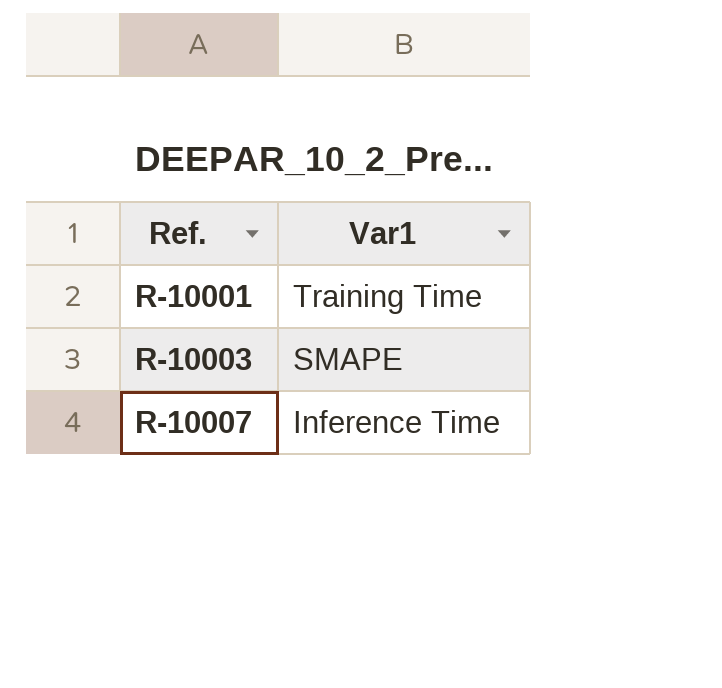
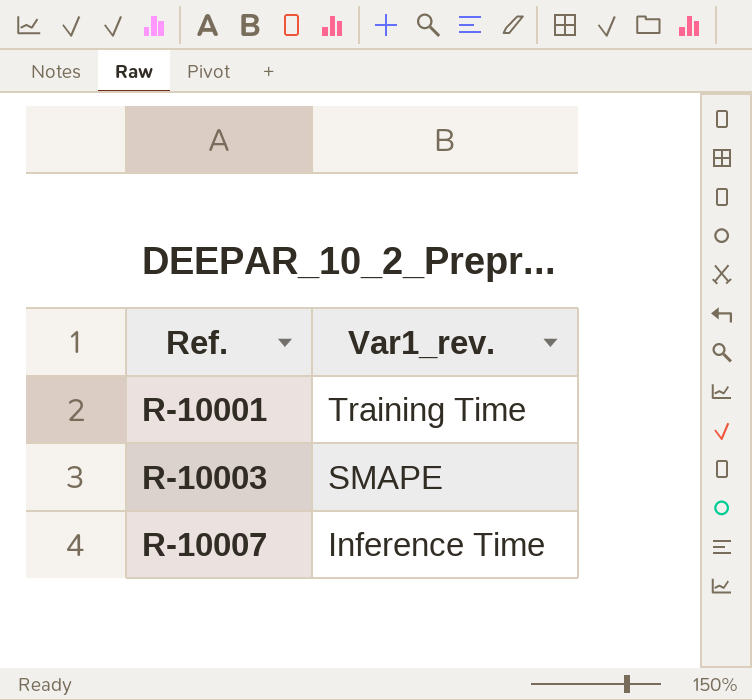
column name: Var1 -> Var1_rev.

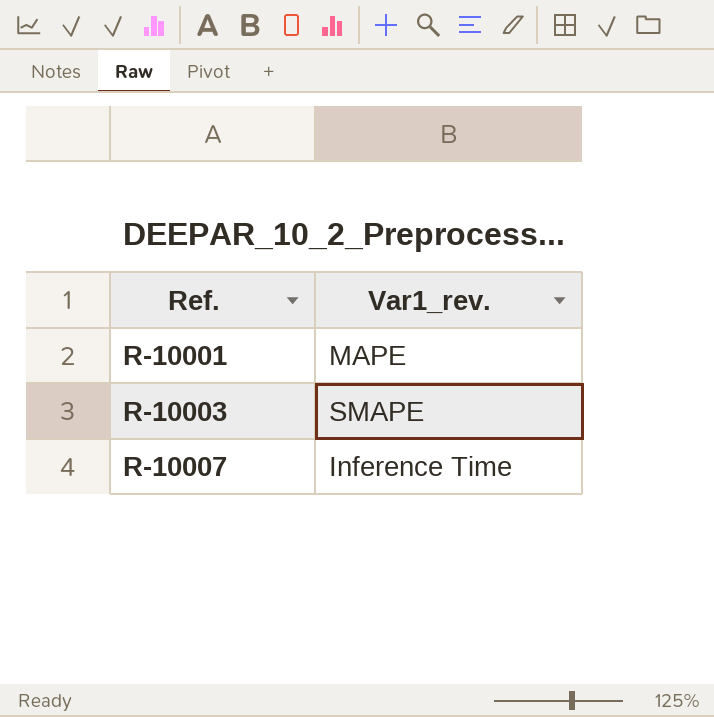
R-10001 | Var1_rev.: Training Time -> MAPE

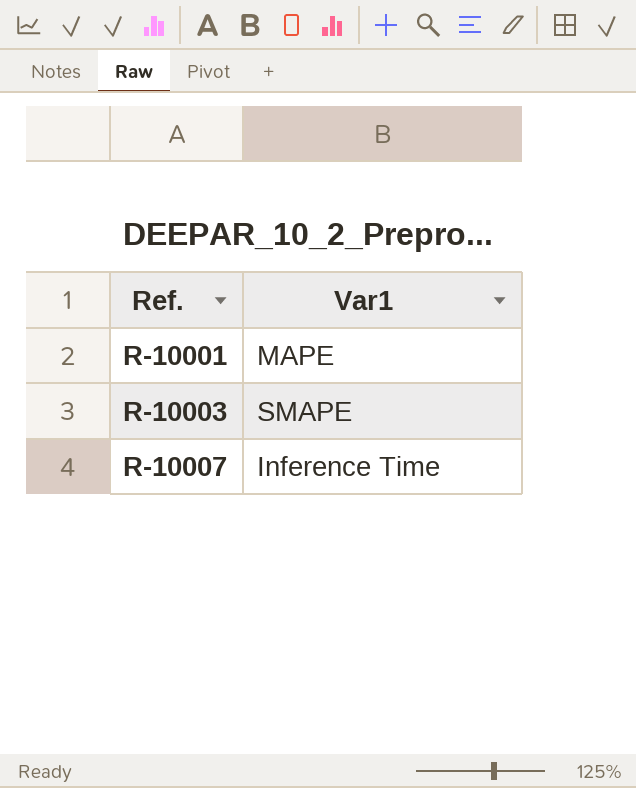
column name: Var1_rev. -> Var1

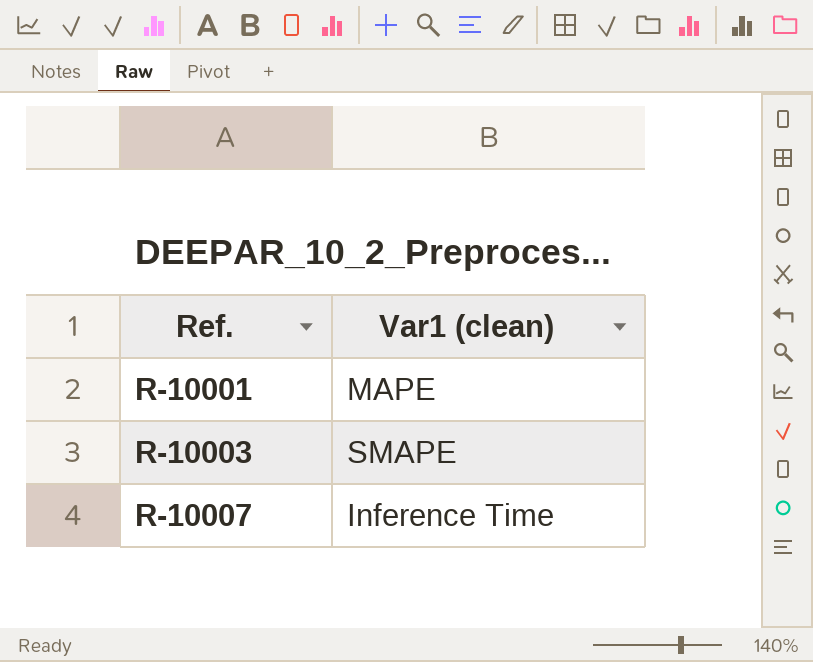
column name: Var1 -> Var1 (clean)

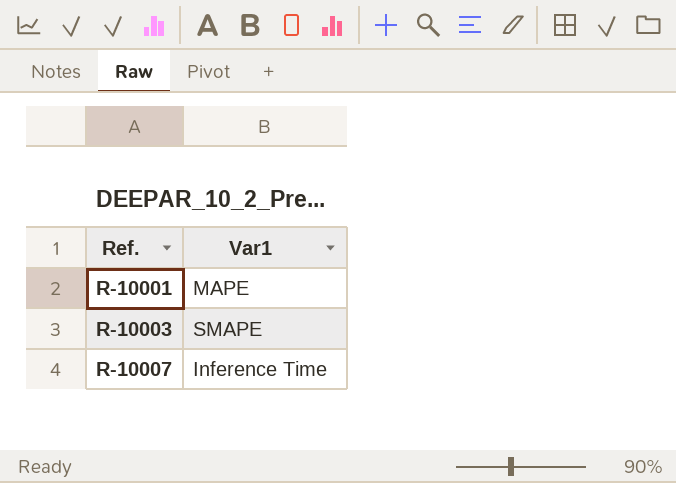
column name: Var1 (clean) -> Var1

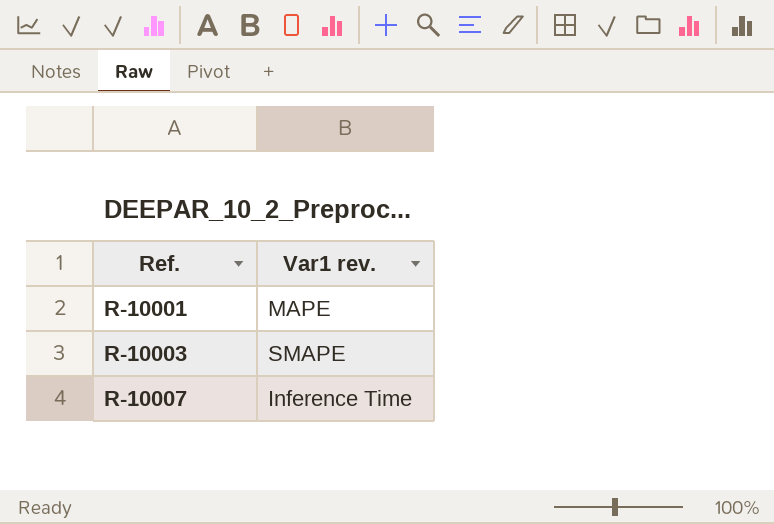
column name: Var1 -> Var1 rev.

